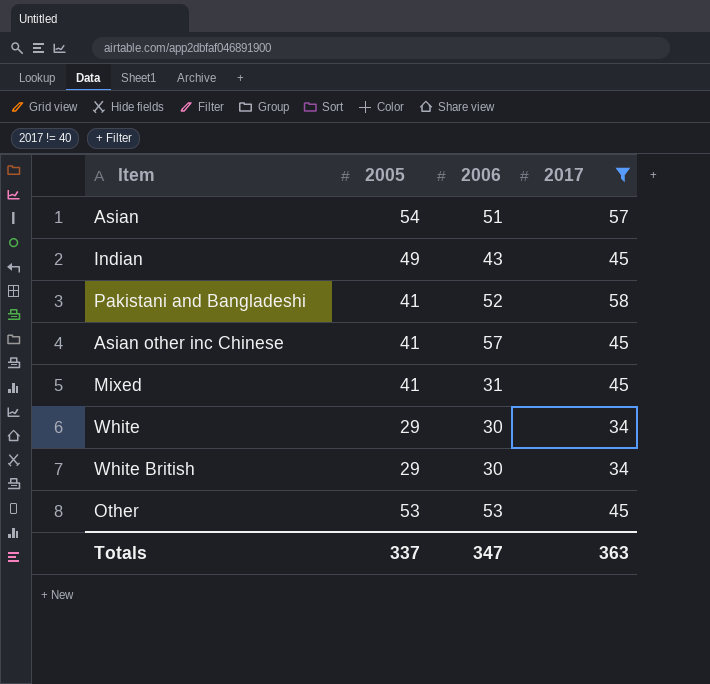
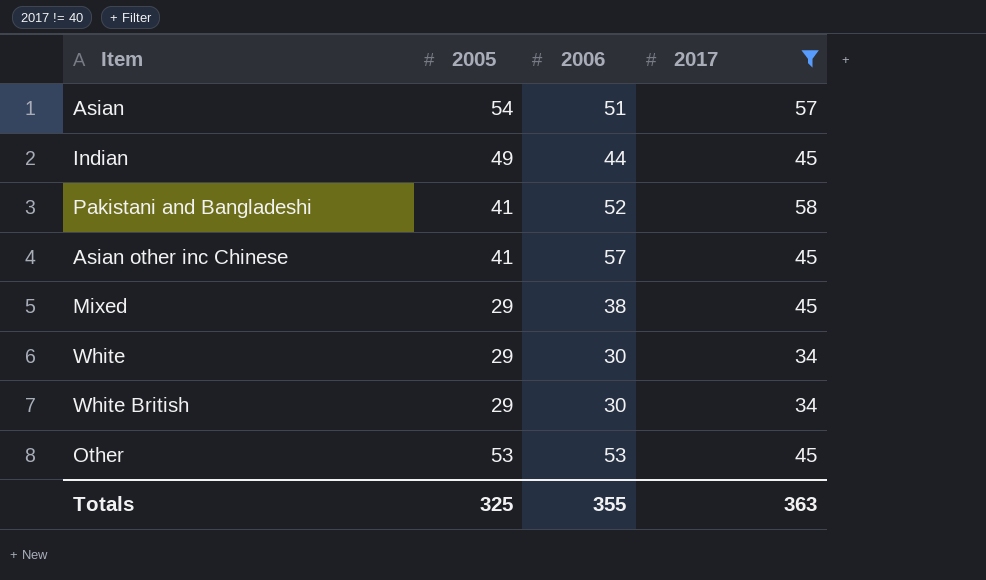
Indian | 2006: 43 -> 44
Mixed | 2005: 41 -> 29
Mixed | 2006: 31 -> 38
Totals | 2005: 337 -> 325
Totals | 2006: 347 -> 355

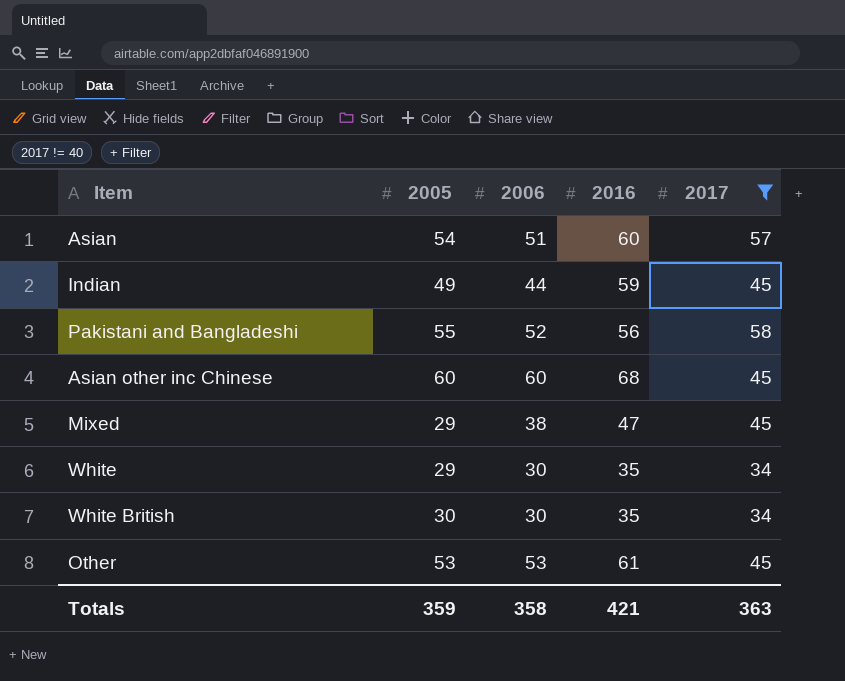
column 2016 | position: none -> 4
Pakistani and Bangladeshi | 2005: 41 -> 55
Asian other inc Chinese | 2005: 41 -> 60
Asian other inc Chinese | 2006: 57 -> 60
White British | 2005: 29 -> 30
Totals | 2005: 325 -> 359
Totals | 2006: 355 -> 358

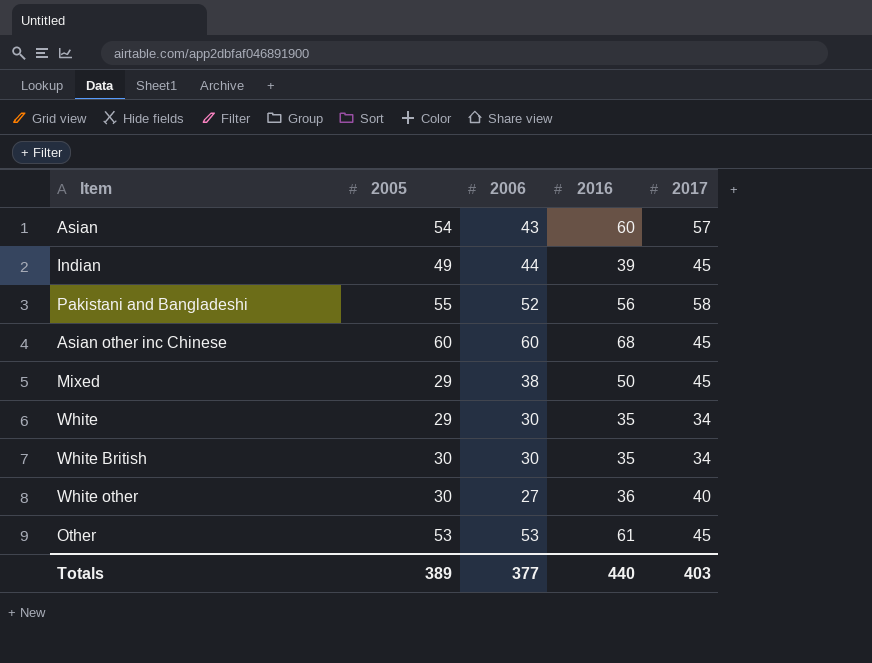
filter: 2017 != 40 -> none
Asian | 2006: 51 -> 43
Indian | 2016: 59 -> 39
Mixed | 2016: 47 -> 50
Totals | 2005: 359 -> 389
Totals | 2006: 358 -> 377
Totals | 2016: 421 -> 440
Totals | 2017: 363 -> 403

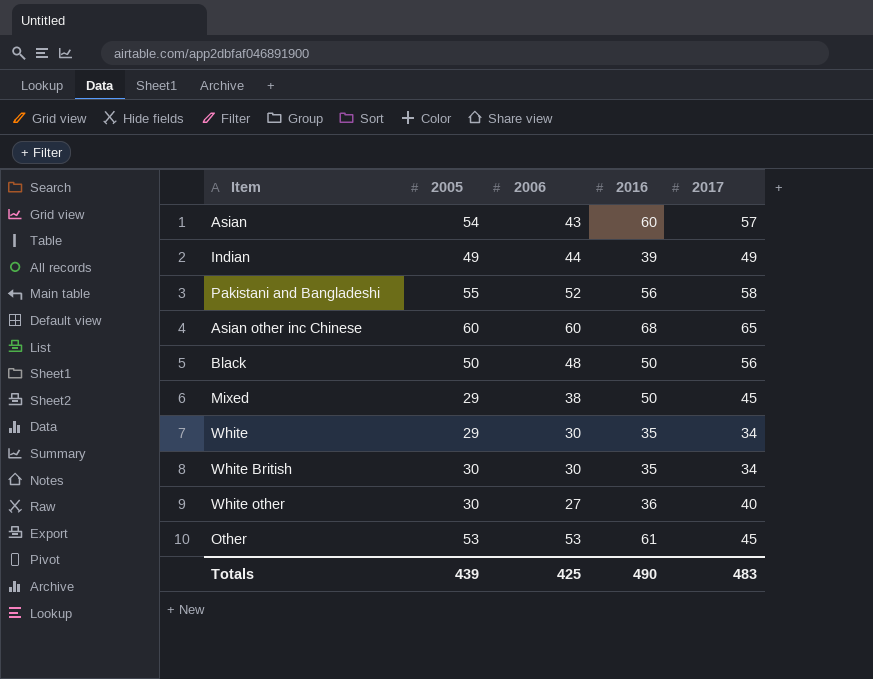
Indian | 2017: 45 -> 49
Asian other inc Chinese | 2017: 45 -> 65
row Black: none -> 50 | 48 | 50 | 56
Totals | 2005: 389 -> 439
Totals | 2006: 377 -> 425
Totals | 2016: 440 -> 490
Totals | 2017: 403 -> 483

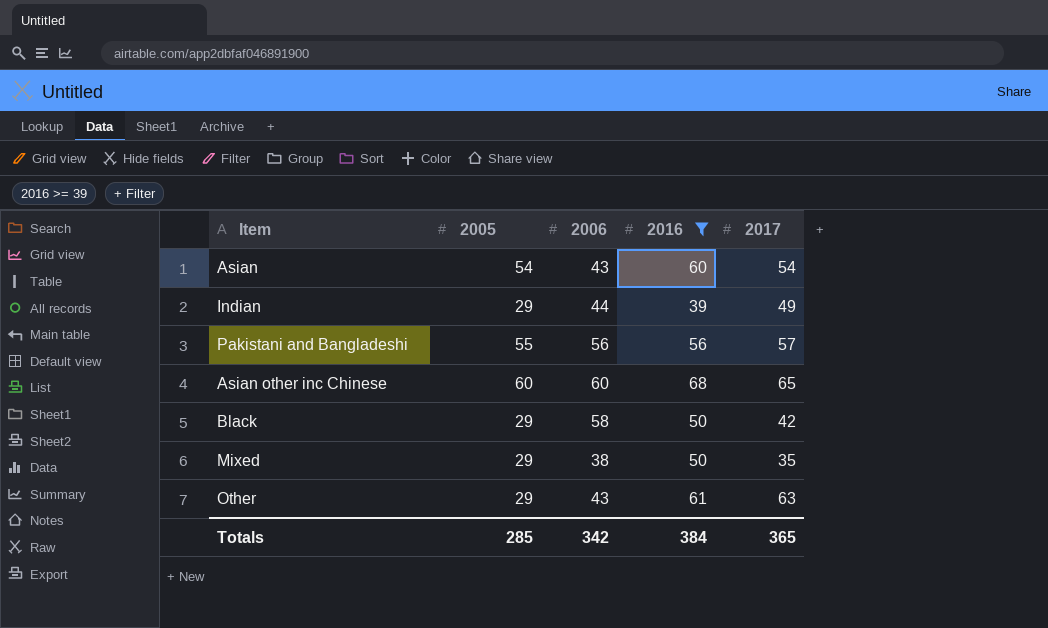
filter: none -> 2016 >= 39
Asian | 2017: 57 -> 54
Indian | 2005: 49 -> 29
Pakistani and Bangladeshi | 2006: 52 -> 56
Pakistani and Bangladeshi | 2017: 58 -> 57
Black | 2005: 50 -> 29
Black | 2006: 48 -> 58
Black | 2017: 56 -> 42
Mixed | 2017: 45 -> 35
Other | 2005: 53 -> 29
Other | 2006: 53 -> 43
Other | 2017: 45 -> 63
Totals | 2005: 439 -> 285
Totals | 2006: 425 -> 342
Totals | 2016: 490 -> 384
Totals | 2017: 483 -> 365

